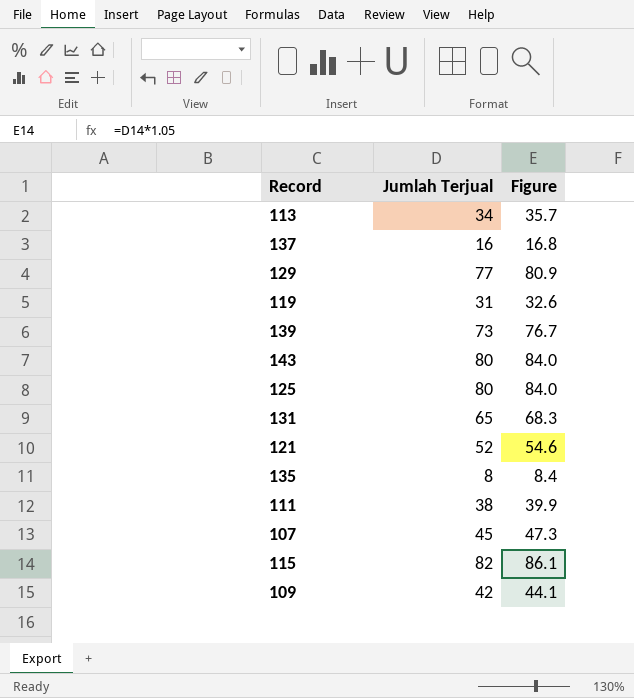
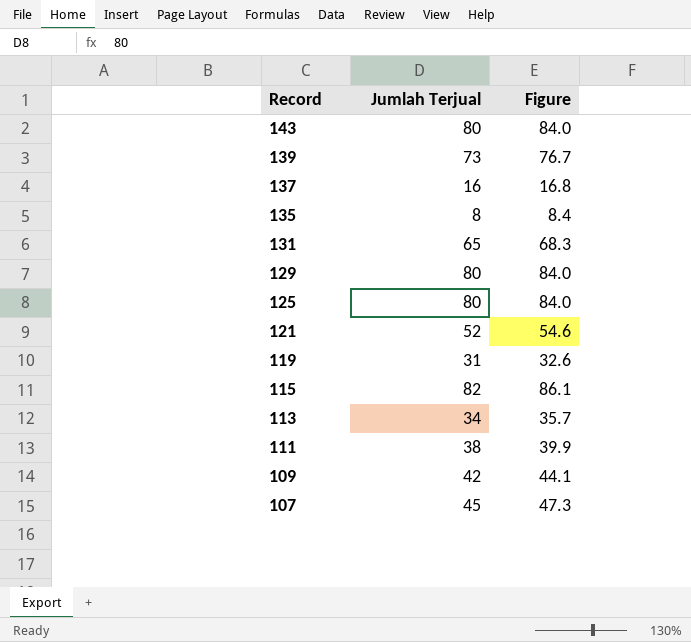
row order: none -> Record descending
129 | Jumlah Terjual: 77 -> 80
129 | Figure: 80.9 -> 84.0

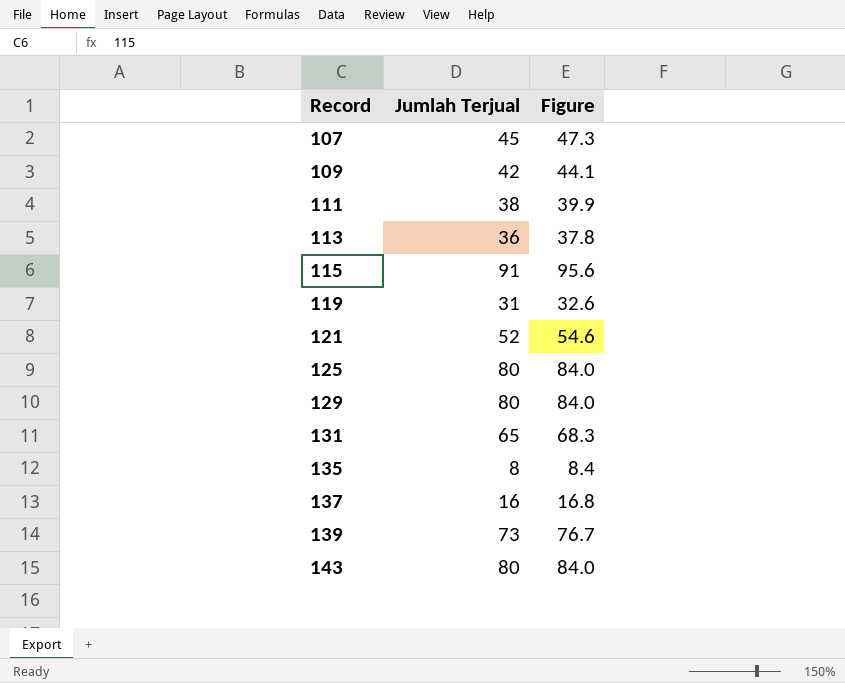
row order: Record descending -> Record ascending
113 | Jumlah Terjual: 34 -> 36
113 | Figure: 35.7 -> 37.8
115 | Jumlah Terjual: 82 -> 91
115 | Figure: 86.1 -> 95.6

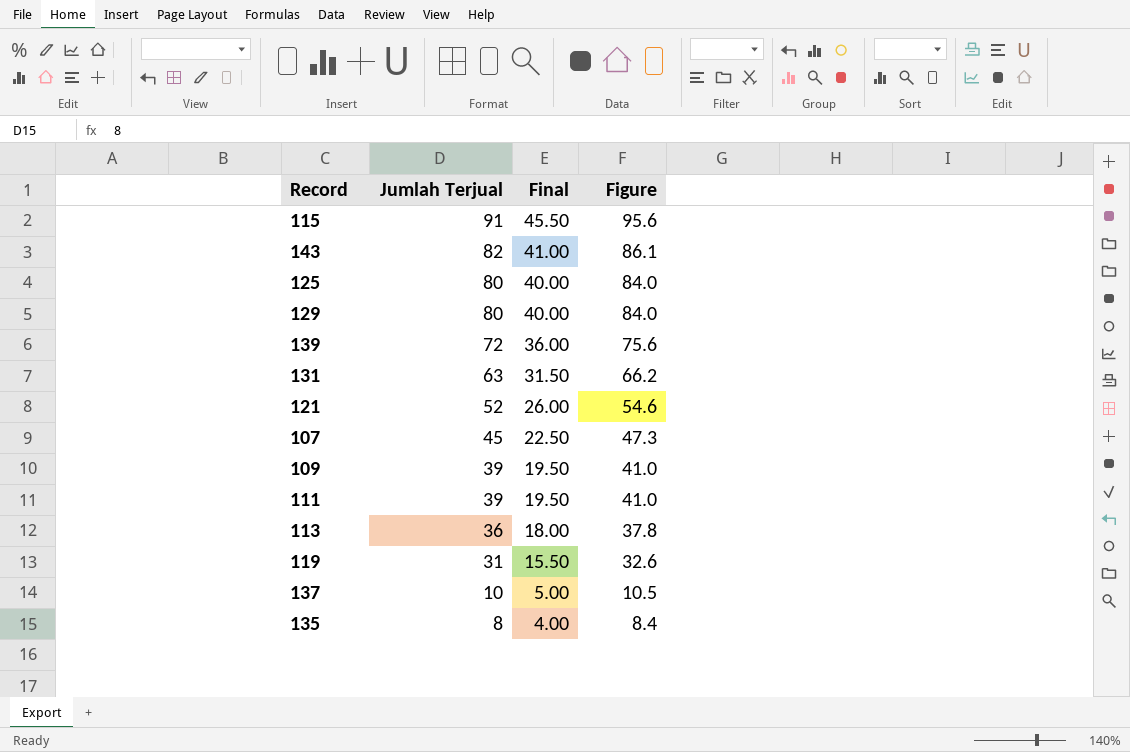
row order: Record ascending -> Jumlah Terjual descending
column Final | formula: none -> [Jumlah Terjual] * 0.5
143 | Jumlah Terjual: 80 -> 82
143 | Figure: 84.0 -> 86.1
139 | Jumlah Terjual: 73 -> 72
139 | Figure: 76.7 -> 75.6
131 | Jumlah Terjual: 65 -> 63
131 | Figure: 68.3 -> 66.2
109 | Jumlah Terjual: 42 -> 39
109 | Figure: 44.1 -> 41.0
111 | Jumlah Terjual: 38 -> 39
111 | Figure: 39.9 -> 41.0
137 | Jumlah Terjual: 16 -> 10
137 | Figure: 16.8 -> 10.5

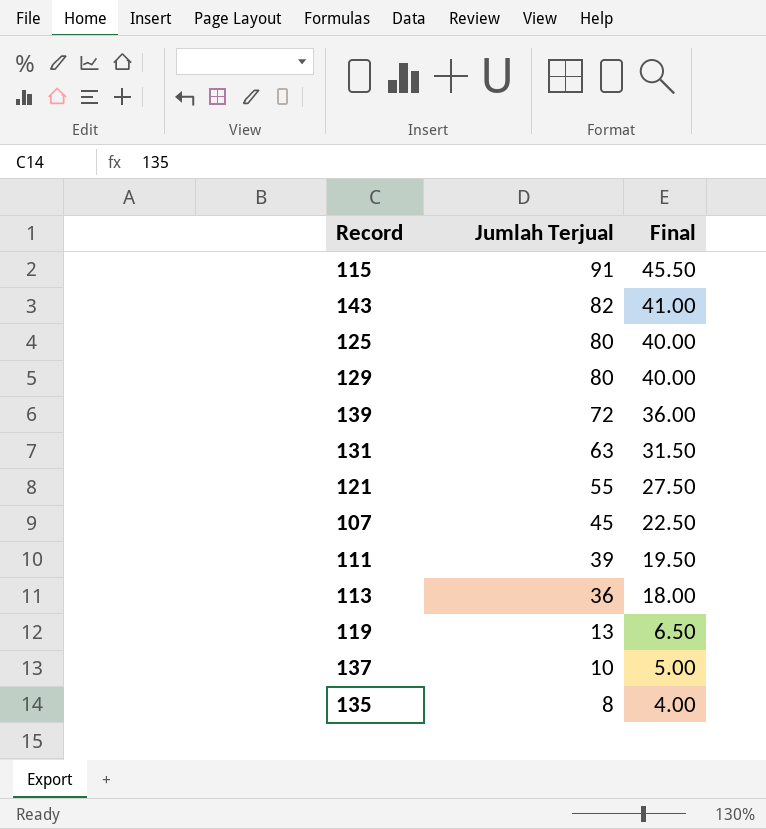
column Figure | formula: [Jumlah Terjual] * 1.05 -> none
row 109: 39 | 19.50 | 41.0 -> none
121 | Jumlah Terjual: 52 -> 55
121 | Final: 26.00 -> 27.50
119 | Jumlah Terjual: 31 -> 13
119 | Final: 15.50 -> 6.50

